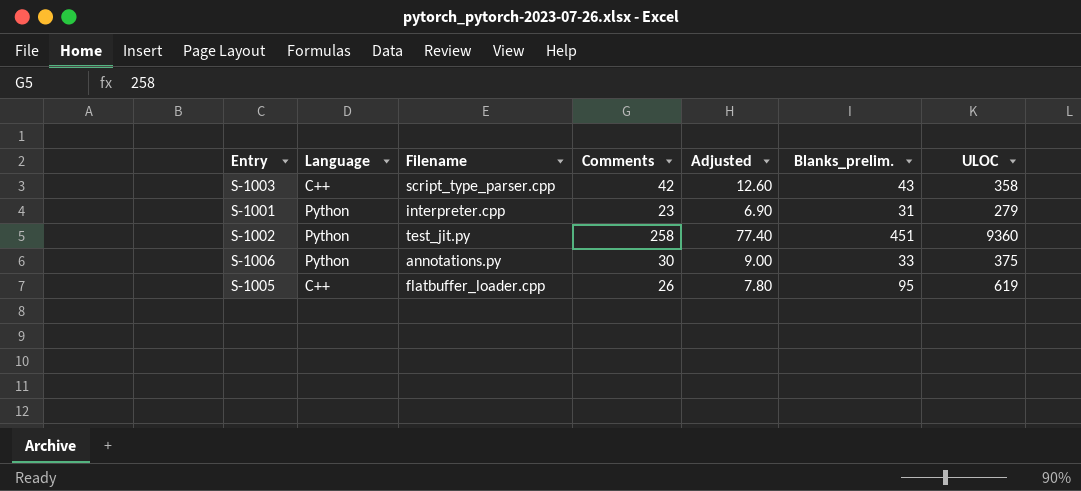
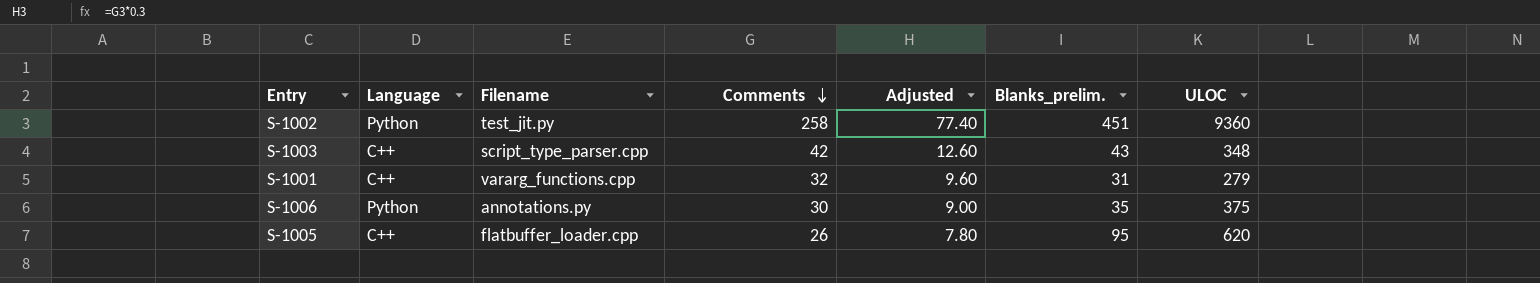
row order: none -> Comments descending
S-1003 | ULOC: 358 -> 348
S-1001 | Language: Python -> C++
S-1001 | Filename: interpreter.cpp -> vararg_functions.cpp
S-1001 | Comments: 23 -> 32
S-1001 | Adjusted: 6.90 -> 9.60
S-1006 | Blanks_prelim.: 33 -> 35
S-1005 | ULOC: 619 -> 620

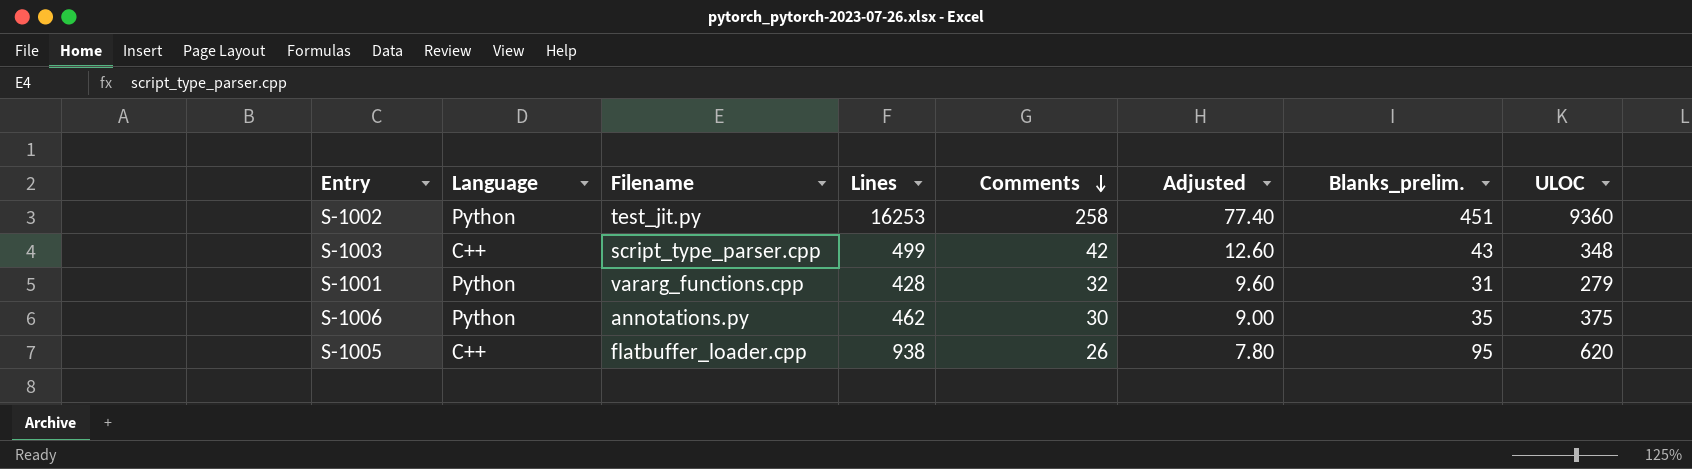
column Lines | position: none -> 4
S-1001 | Language: C++ -> Python

